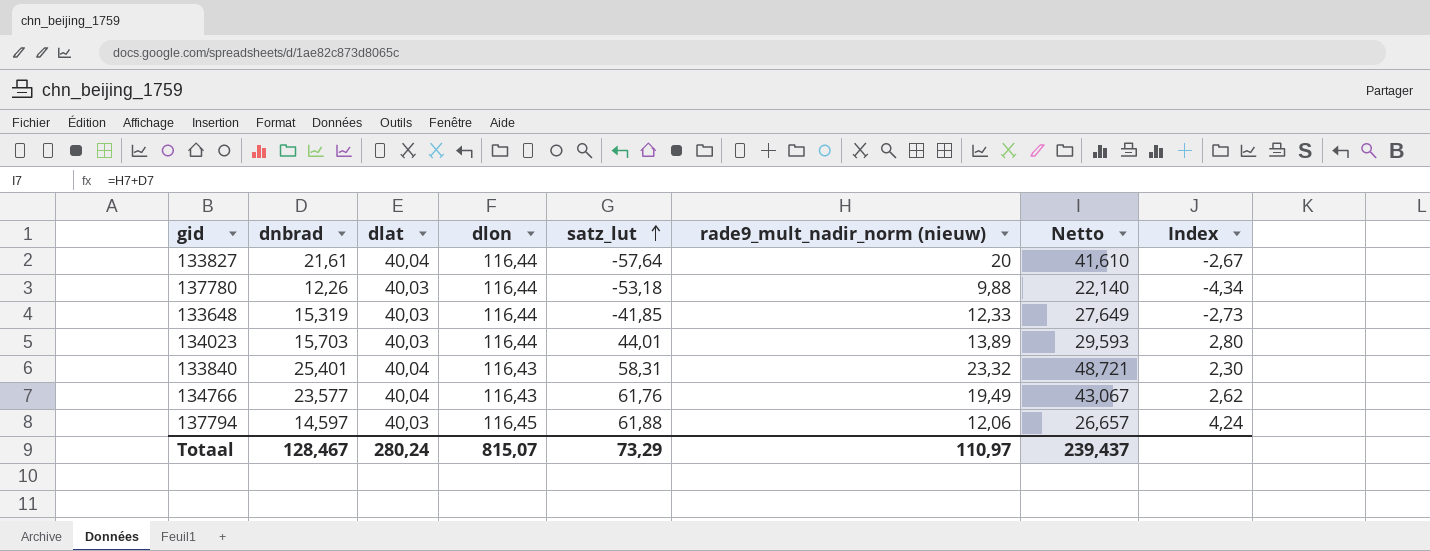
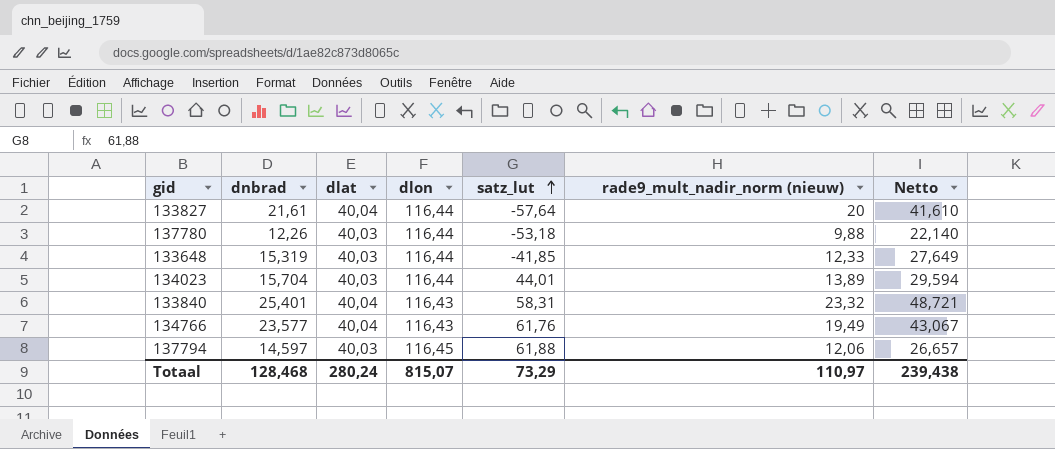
column Index | formula: [satz_lut] / [dnbrad] -> none
134023 | dnbrad: 15,703 -> 15,704
134023 | Netto: 29,593 -> 29,594
Totaal | dnbrad: 128,467 -> 128,468
Totaal | Netto: 239,437 -> 239,438

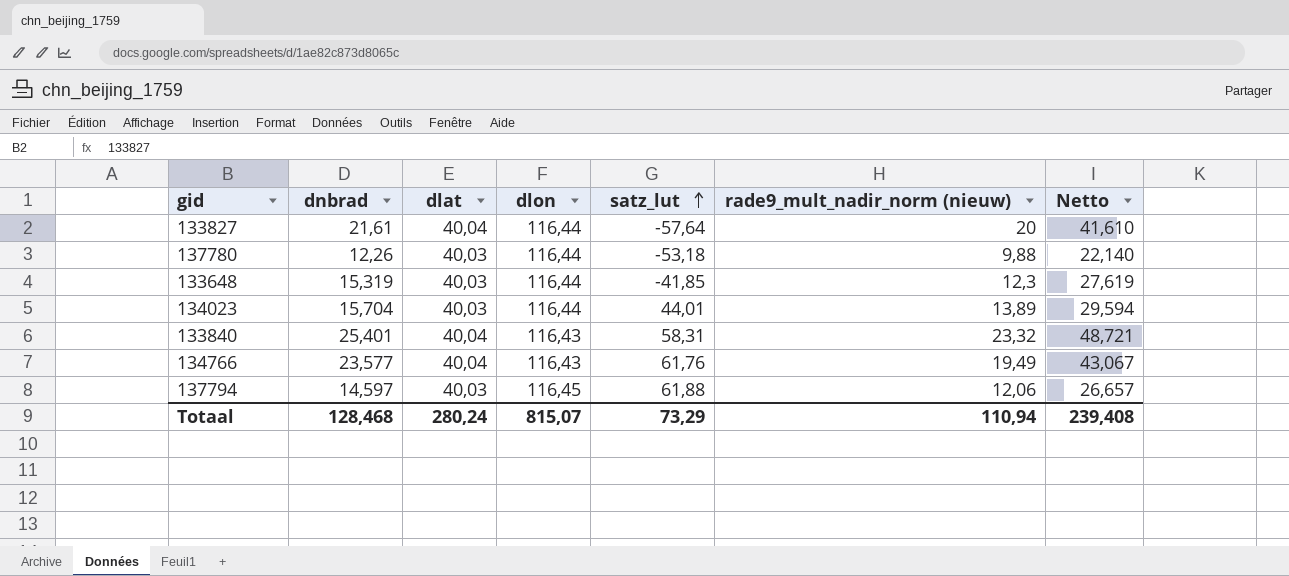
133648 | rade9_mult_nadir_norm (nieuw): 12,33 -> 12,3
133648 | Netto: 27,649 -> 27,619
Totaal | rade9_mult_nadir_norm (nieuw): 110,97 -> 110,94
Totaal | Netto: 239,438 -> 239,408

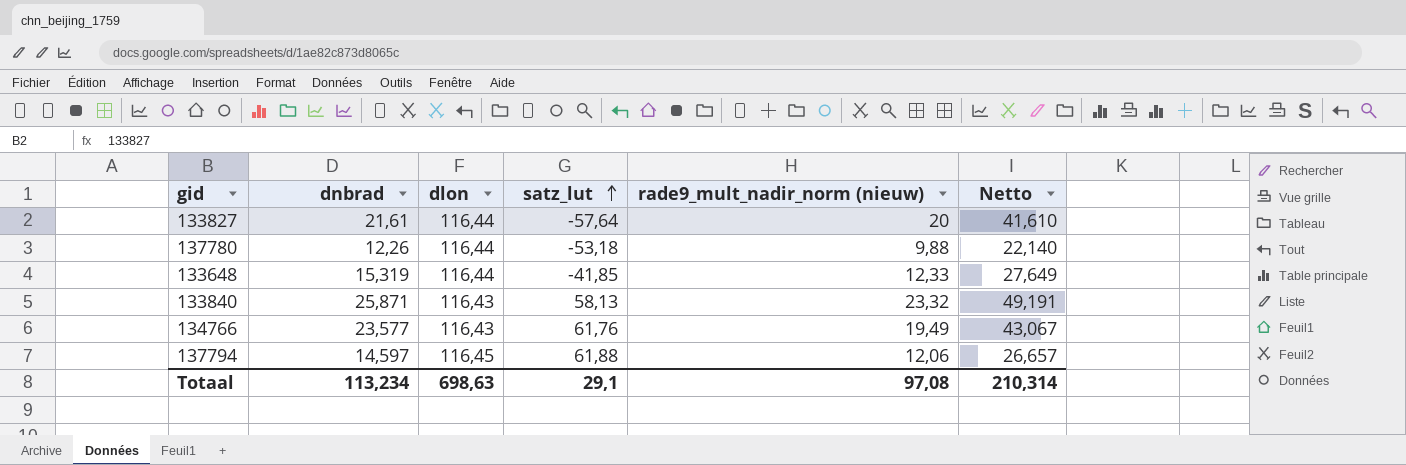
column dlat | position: 3 -> none
row 134023: 15,704 | 40,03 | 116,44 | 44,01 | 13,89 | 29,594 -> none
133648 | rade9_mult_nadir_norm (nieuw): 12,3 -> 12,33
133648 | Netto: 27,619 -> 27,649
133840 | dnbrad: 25,401 -> 25,871
133840 | satz_lut: 58,31 -> 58,13
133840 | Netto: 48,721 -> 49,191
Totaal | dnbrad: 128,468 -> 113,234
Totaal | dlon: 815,07 -> 698,63
Totaal | satz_lut: 73,29 -> 29,1
Totaal | rade9_mult_nadir_norm (nieuw): 110,94 -> 97,08
Totaal | Netto: 239,408 -> 210,314

